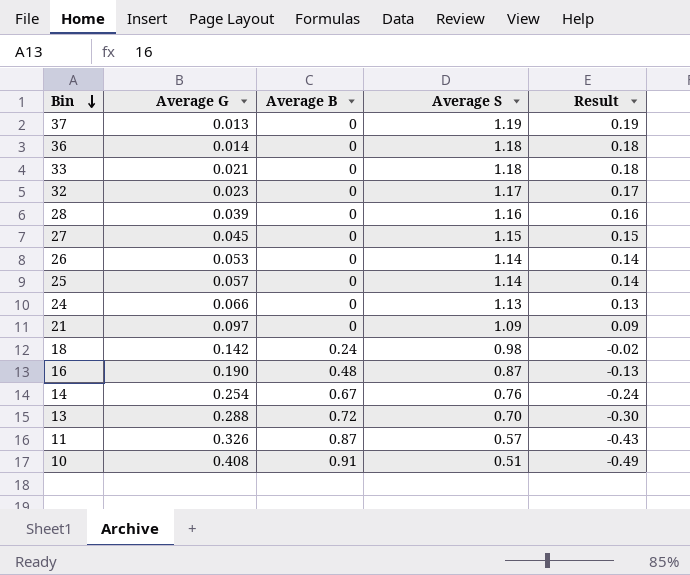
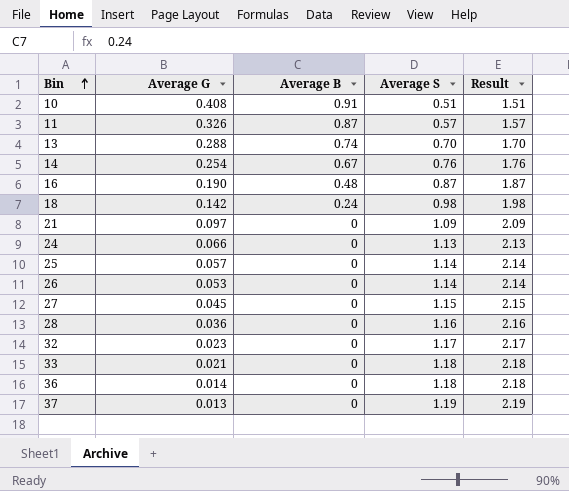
row order: Bin descending -> Bin ascending
column Result | formula: [Average S] - 1 -> [Average S] + 1
13 | Average B: 0.72 -> 0.74
28 | Average G: 0.039 -> 0.036

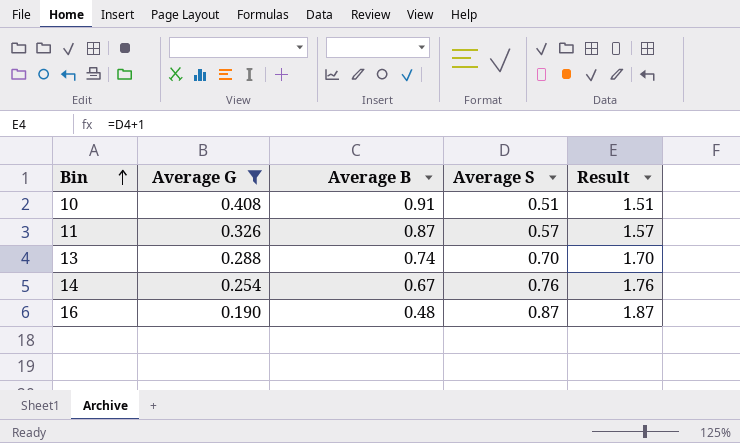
filter: none -> Average G >= 0.190

